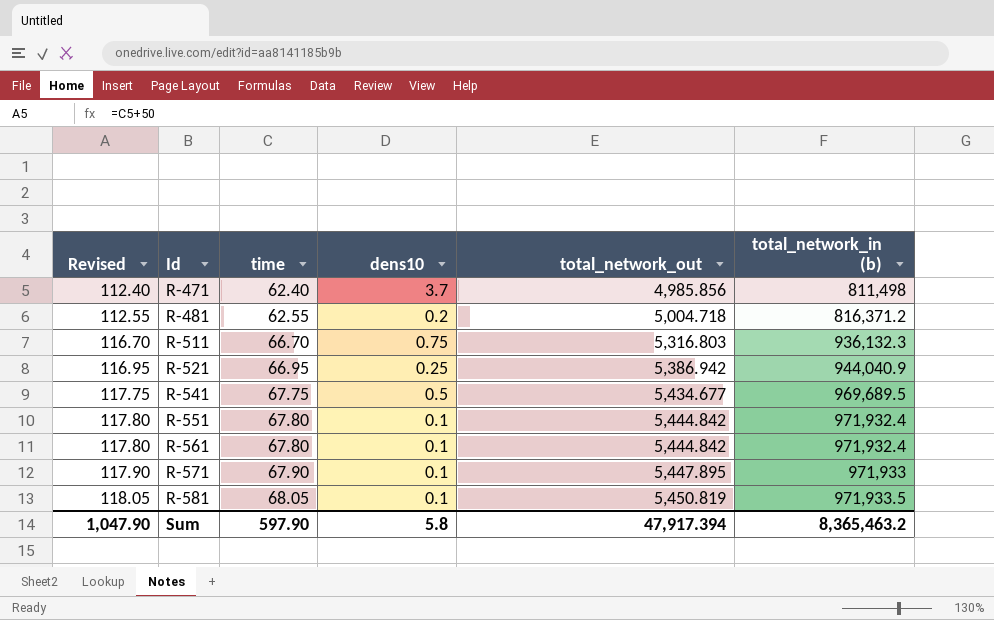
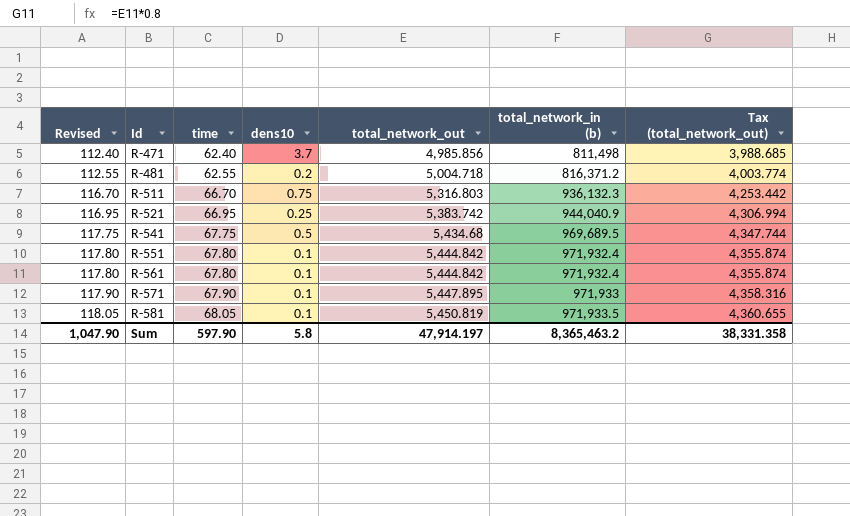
column Tax (total_network_out) | formula: none -> [total_network_out] * 0.8
R-521 | total_network_out: 5,386.942 -> 5,383.742
R-541 | total_network_out: 5,434.677 -> 5,434.68
Sum | total_network_out: 47,917.394 -> 47,914.197

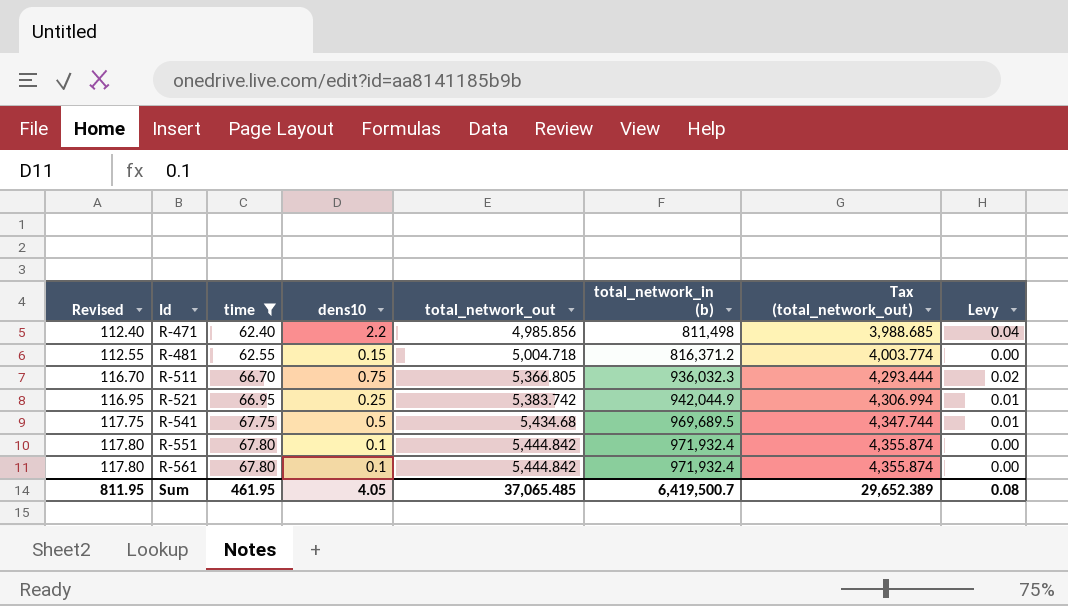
filter: none -> time <= 67.80
column Levy | formula: none -> [dens10] * 0.02
R-471 | dens10: 3.7 -> 2.2
R-481 | dens10: 0.2 -> 0.15
R-511 | total_network_out: 5,316.803 -> 5,366.805
R-511 | total_network_in (b): 936,132.3 -> 936,032.3
R-511 | Tax (total_network_out): 4,253.442 -> 4,293.444
R-521 | total_network_in (b): 944,040.9 -> 942,044.9
Sum | Revised: 1,047.90 -> 811.95
Sum | time: 597.90 -> 461.95
Sum | dens10: 5.8 -> 4.05
Sum | total_network_out: 47,914.197 -> 37,065.485
Sum | total_network_in (b): 8,365,463.2 -> 6,419,500.7
Sum | Tax (total_network_out): 38,331.358 -> 29,652.389

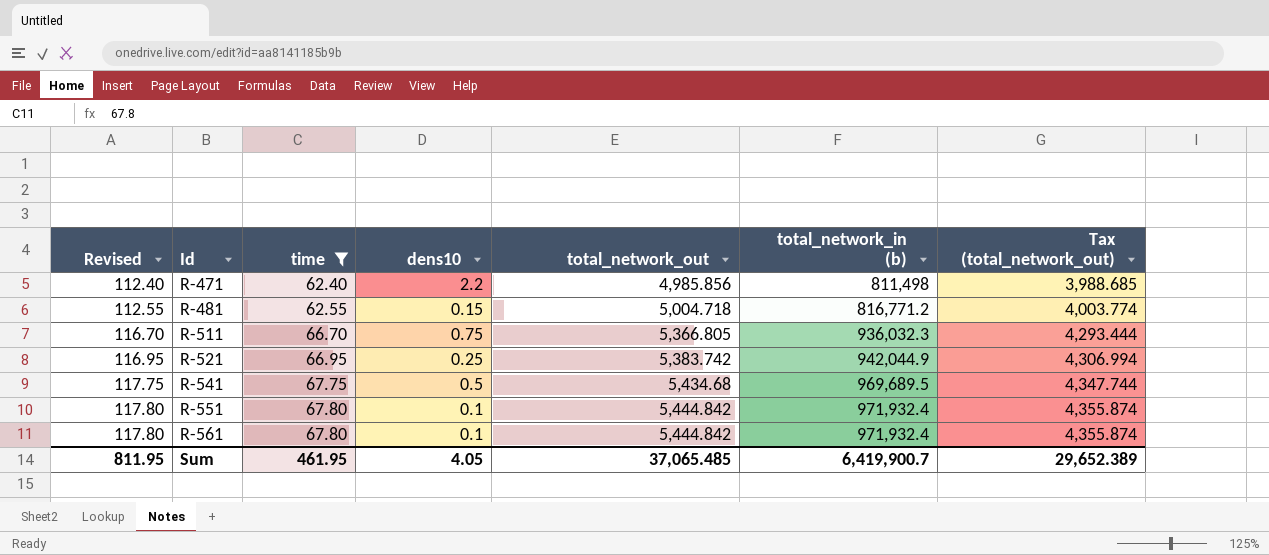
column Levy | formula: [dens10] * 0.02 -> none
R-481 | total_network_in (b): 816,371.2 -> 816,771.2
Sum | total_network_in (b): 6,419,500.7 -> 6,419,900.7

